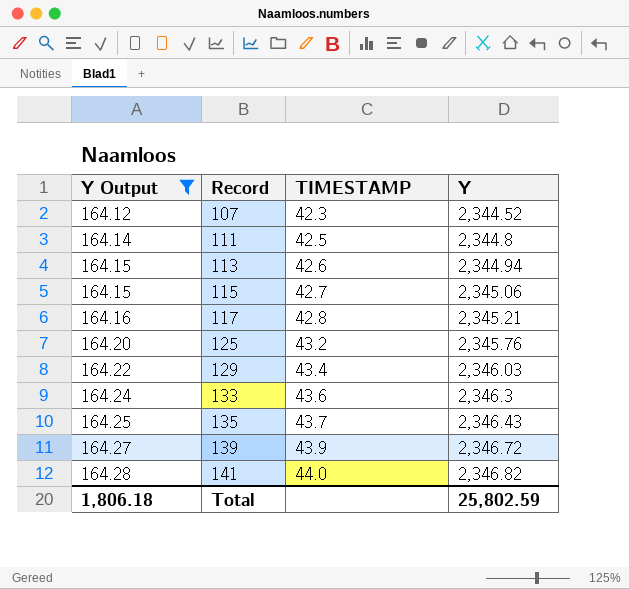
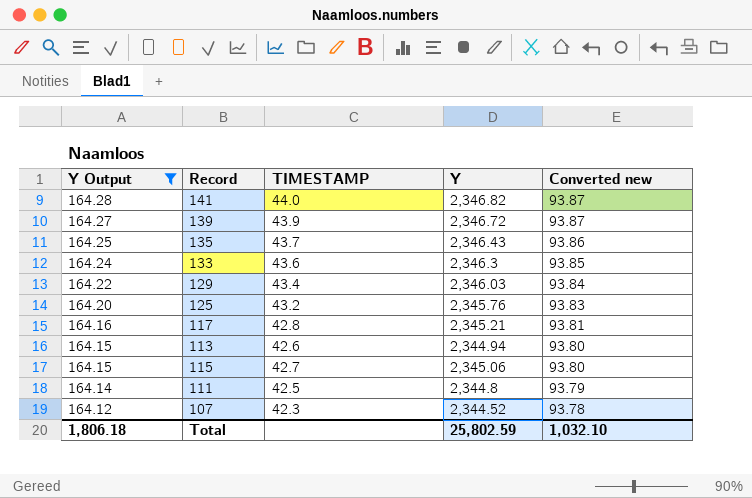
row order: Y Output ascending -> Y Output descending
column Converted new | formula: none -> [Y] * 0.04

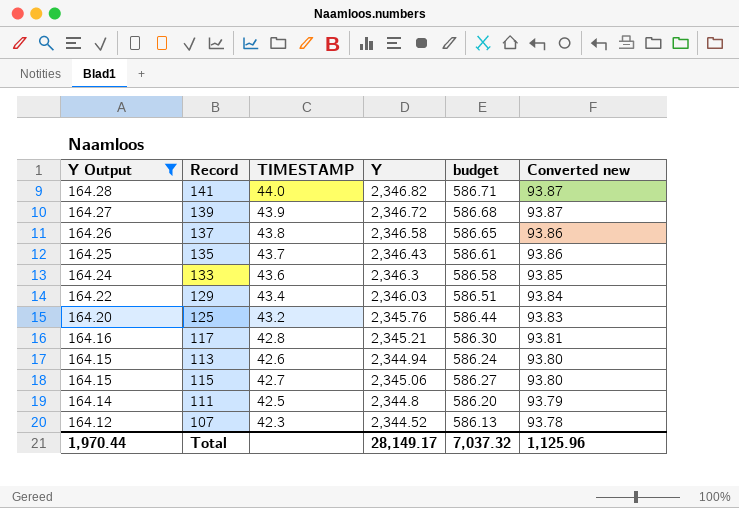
column budget | formula: none -> [Y] * 0.25
row 137: none -> 164.26 | 43.8 | 2,346.58 | 586.65 | 93.86
Total | Y Output: 1,806.18 -> 1,970.44
Total | Y: 25,802.59 -> 28,149.17
Total | Converted new: 1,032.10 -> 1,125.96

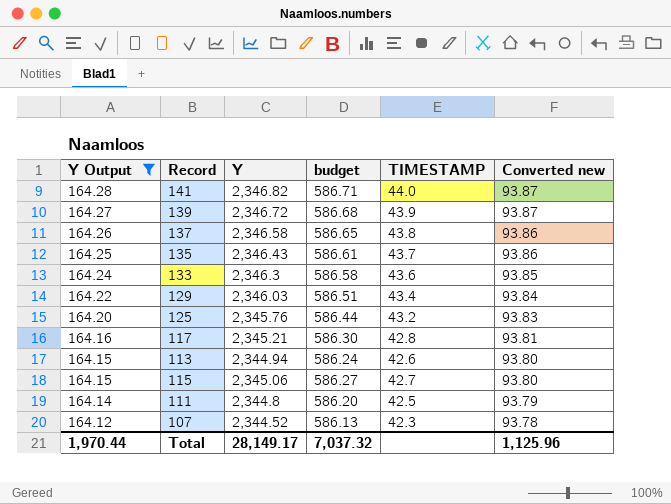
column TIMESTAMP | position: 3 -> 5

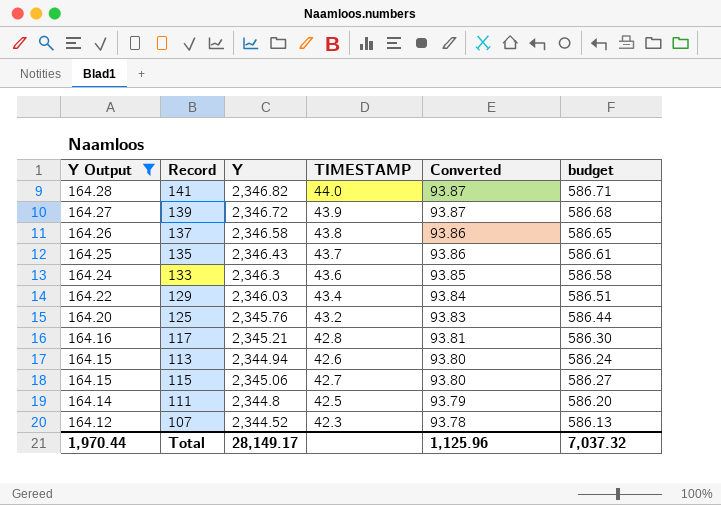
column name: Converted new -> Converted
column budget | position: 4 -> 6

